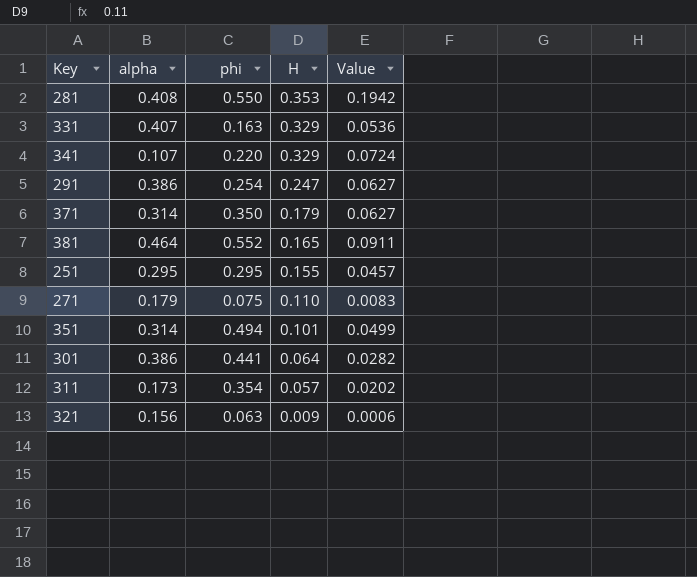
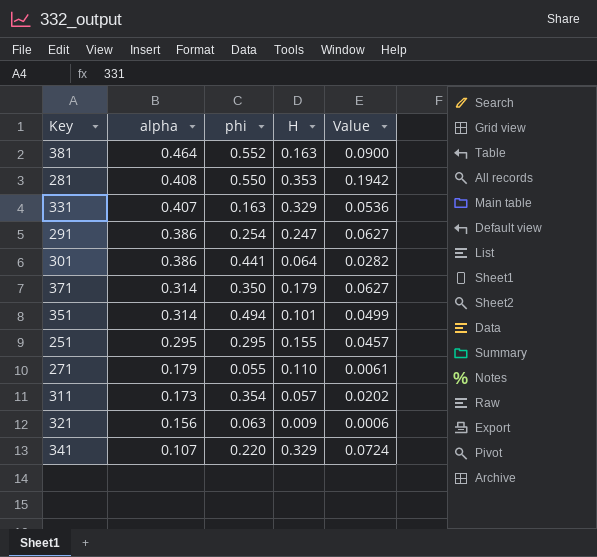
row order: H descending -> alpha descending
381 | H: 0.165 -> 0.163
381 | Value: 0.0911 -> 0.0900
271 | phi: 0.075 -> 0.055
271 | Value: 0.0083 -> 0.0061

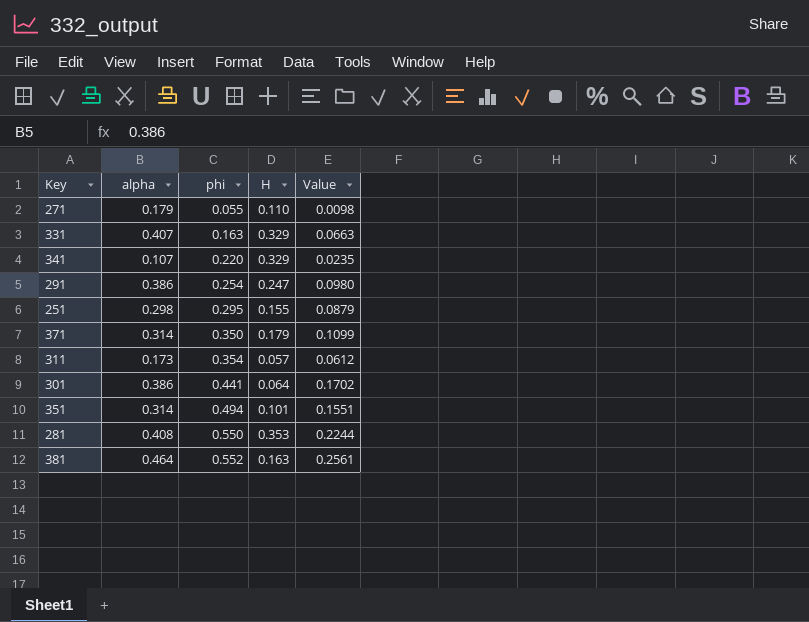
row order: alpha descending -> phi ascending
column Value | formula: [phi] * [H] -> [alpha] * [phi]
row 321: 0.156 | 0.063 | 0.009 | 0.0006 -> none
251 | alpha: 0.295 -> 0.298

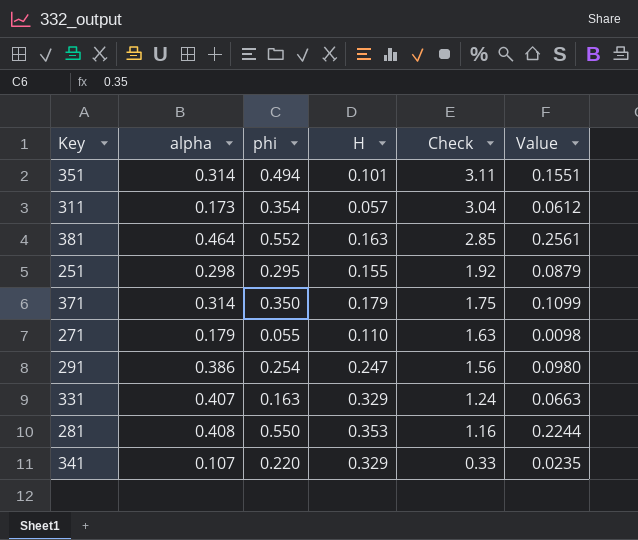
row order: phi ascending -> Check descending
column Check | formula: none -> [alpha] / [H]
row 301: 0.386 | 0.441 | 0.064 | 0.1702 -> none

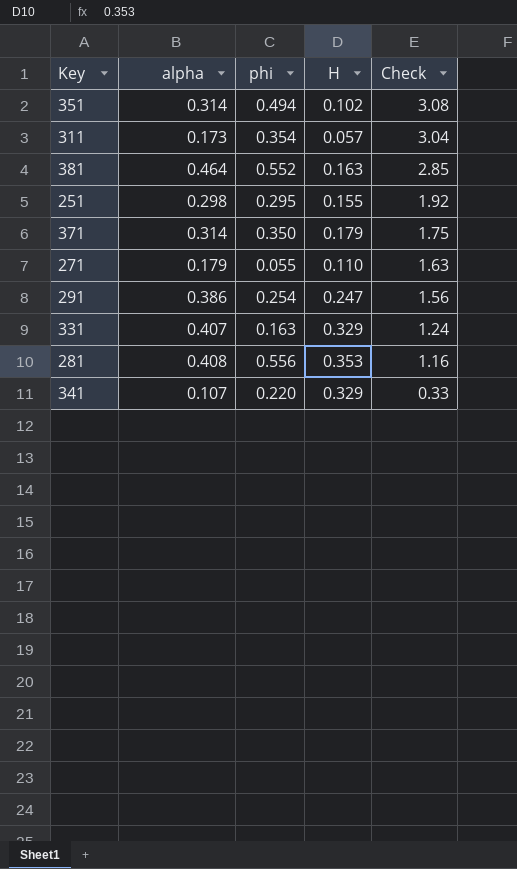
column Value | formula: [alpha] * [phi] -> none
351 | H: 0.101 -> 0.102
351 | Check: 3.11 -> 3.08
281 | phi: 0.550 -> 0.556

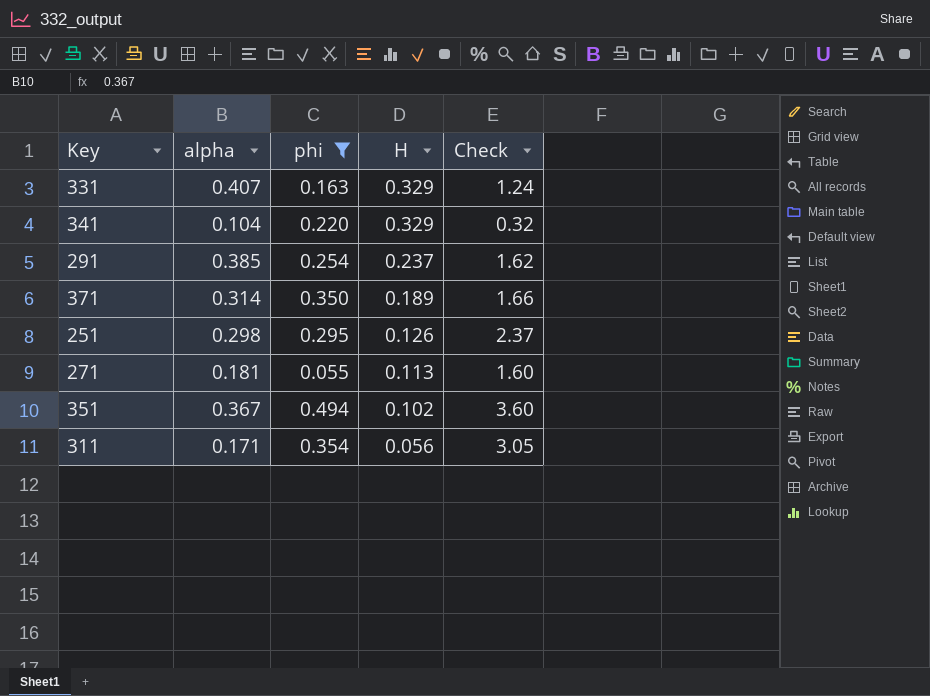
filter: none -> phi <= 0.494
row order: Check descending -> H descending
341 | alpha: 0.107 -> 0.104
341 | Check: 0.33 -> 0.32
291 | alpha: 0.386 -> 0.385
291 | H: 0.247 -> 0.237
291 | Check: 1.56 -> 1.62
371 | H: 0.179 -> 0.189
371 | Check: 1.75 -> 1.66
251 | H: 0.155 -> 0.126
251 | Check: 1.92 -> 2.37
271 | alpha: 0.179 -> 0.181
271 | H: 0.110 -> 0.113
271 | Check: 1.63 -> 1.60
351 | alpha: 0.314 -> 0.367
351 | Check: 3.08 -> 3.60
311 | alpha: 0.173 -> 0.171
311 | H: 0.057 -> 0.056
311 | Check: 3.04 -> 3.05

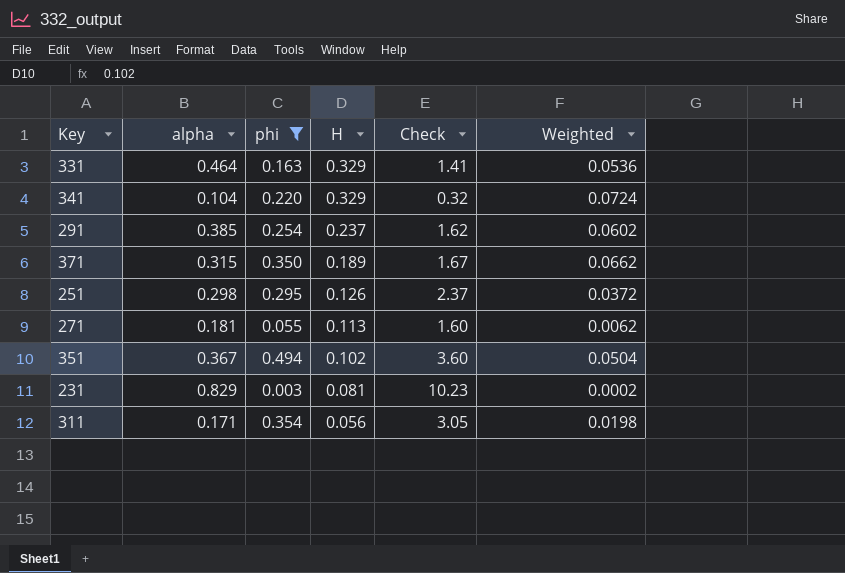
column Weighted | formula: none -> [phi] * [H]
331 | alpha: 0.407 -> 0.464
331 | Check: 1.24 -> 1.41
371 | alpha: 0.314 -> 0.315
371 | Check: 1.66 -> 1.67
row 231: none -> 0.829 | 0.003 | 0.081 | 10.23 | 0.0002

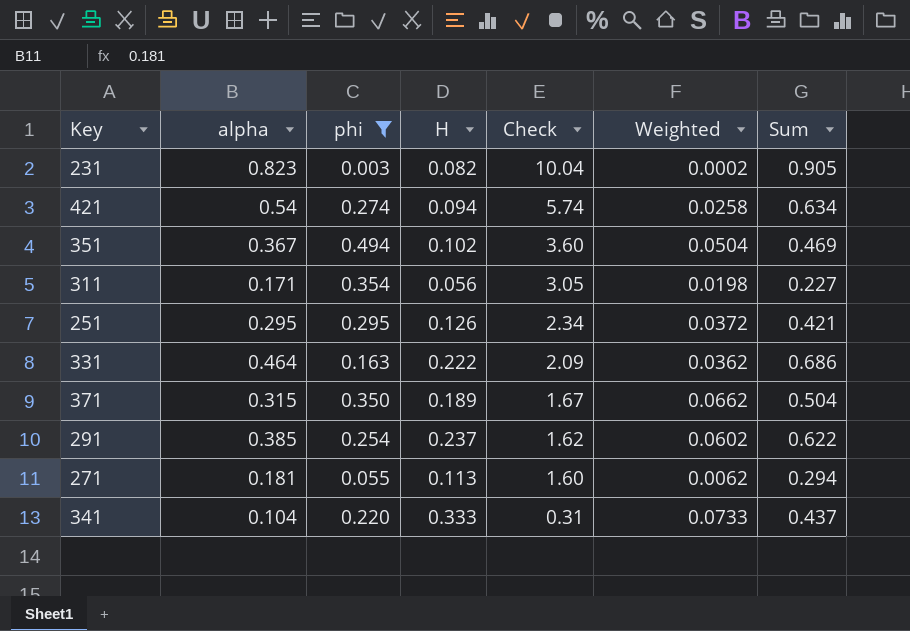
row order: H descending -> Check descending
column Sum | formula: none -> [alpha] + [H]
231 | alpha: 0.829 -> 0.823
231 | H: 0.081 -> 0.082
231 | Check: 10.23 -> 10.04
row 421: none -> 0.54 | 0.274 | 0.094 | 5.74 | 0.0258 | 0.634
251 | alpha: 0.298 -> 0.295
251 | Check: 2.37 -> 2.34
331 | H: 0.329 -> 0.222
331 | Check: 1.41 -> 2.09
331 | Weighted: 0.0536 -> 0.0362
341 | H: 0.329 -> 0.333
341 | Check: 0.32 -> 0.31
341 | Weighted: 0.0724 -> 0.0733

